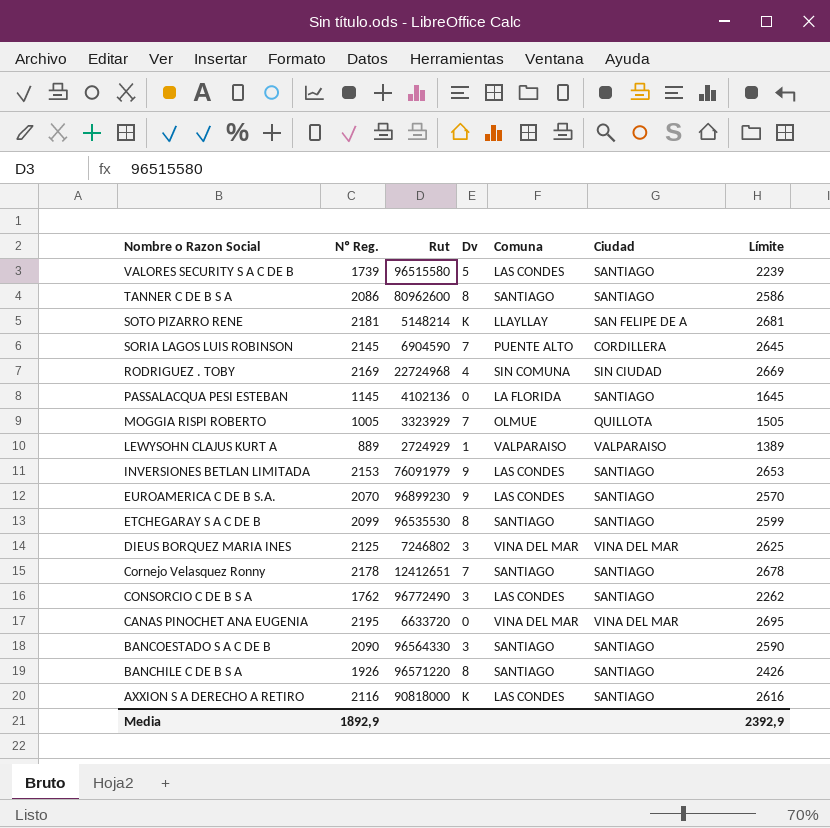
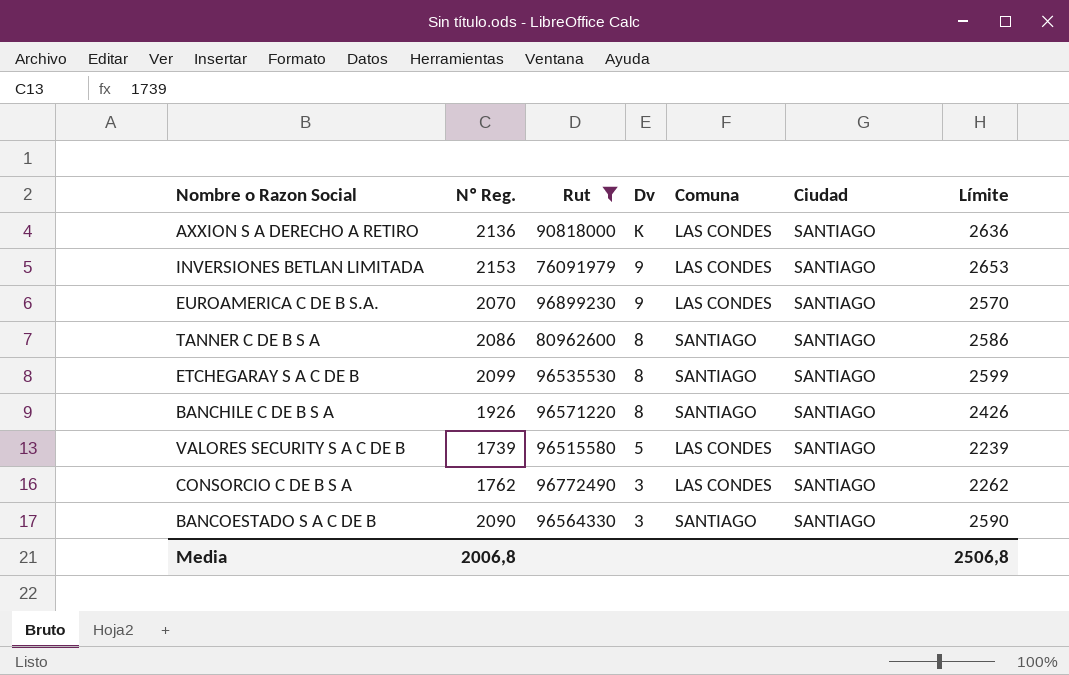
filter: none -> Rut >= 76091979
row order: Nombre o Razon Social descending -> Dv descending
AXXION S A DERECHO A RETIRO | Nº Reg.: 2116 -> 2136
AXXION S A DERECHO A RETIRO | Límite: 2616 -> 2636
Media | Nº Reg.: 1892,9 -> 2006,8
Media | Límite: 2392,9 -> 2506,8

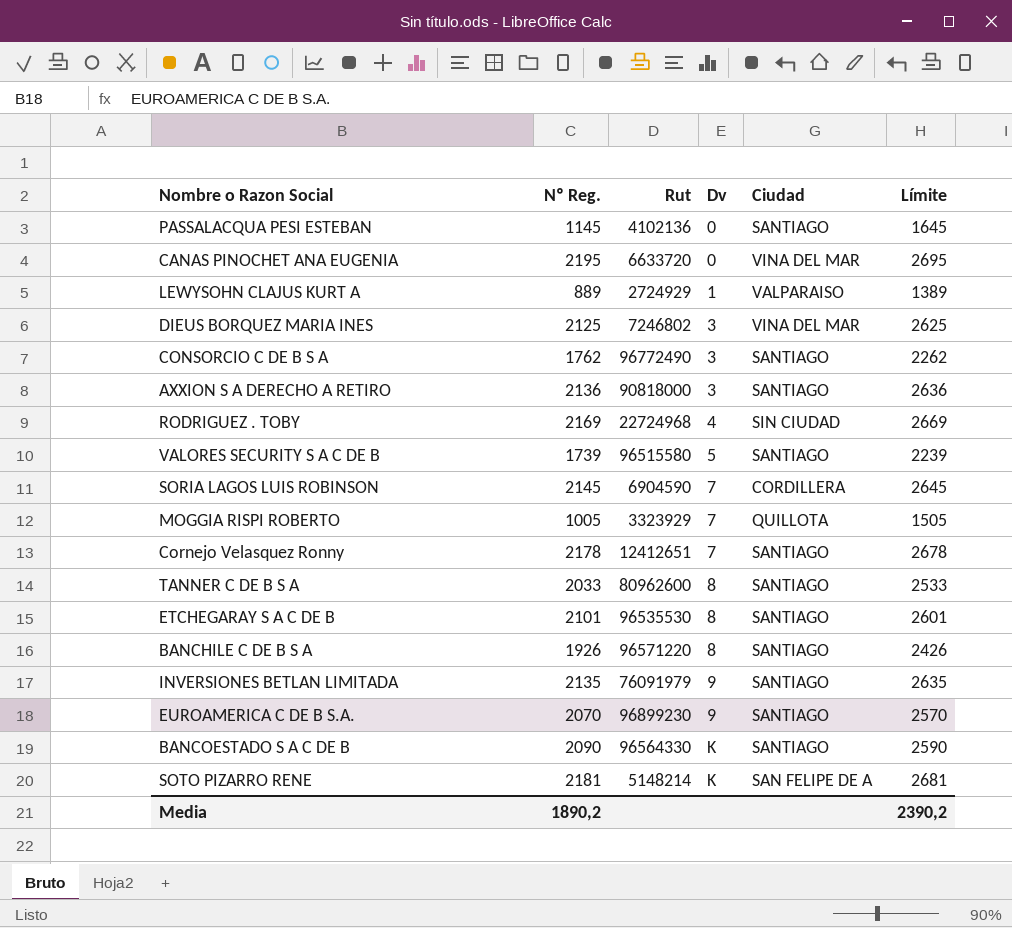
filter: Rut >= 76091979 -> none
row order: Dv descending -> Dv ascending
column Comuna | position: 5 -> none
AXXION S A DERECHO A RETIRO | Dv: K -> 3
TANNER C DE B S A | Nº Reg.: 2086 -> 2033
TANNER C DE B S A | Límite: 2586 -> 2533
ETCHEGARAY S A C DE B | Nº Reg.: 2099 -> 2101
ETCHEGARAY S A C DE B | Límite: 2599 -> 2601
INVERSIONES BETLAN LIMITADA | Nº Reg.: 2153 -> 2135
INVERSIONES BETLAN LIMITADA | Límite: 2653 -> 2635
BANCOESTADO S A C DE B | Dv: 3 -> K
Media | Nº Reg.: 2006,8 -> 1890,2
Media | Límite: 2506,8 -> 2390,2

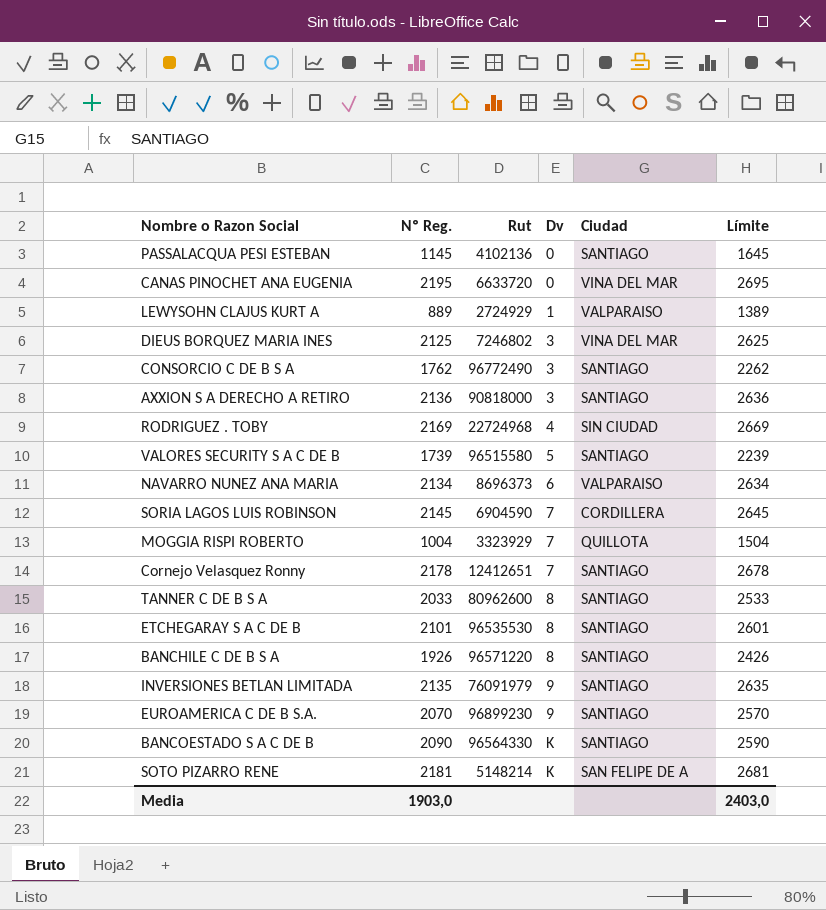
row NAVARRO NUNEZ ANA MARIA: none -> 2134 | 8696373 | 6 | VALPARAISO | 2634
MOGGIA RISPI ROBERTO | Nº Reg.: 1005 -> 1004
MOGGIA RISPI ROBERTO | Límite: 1505 -> 1504
Media | Nº Reg.: 1890,2 -> 1903,0
Media | Límite: 2390,2 -> 2403,0

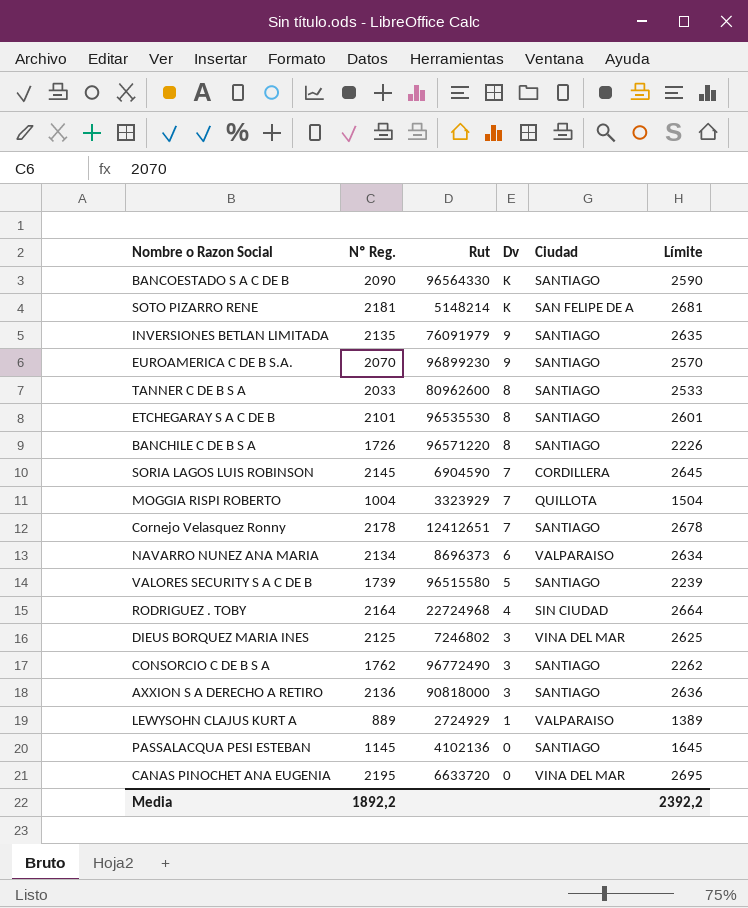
row order: Dv ascending -> Dv descending
BANCHILE C DE B S A | Nº Reg.: 1926 -> 1726
BANCHILE C DE B S A | Límite: 2426 -> 2226
RODRIGUEZ . TOBY | Nº Reg.: 2169 -> 2164
RODRIGUEZ . TOBY | Límite: 2669 -> 2664
Media | Nº Reg.: 1903,0 -> 1892,2
Media | Límite: 2403,0 -> 2392,2

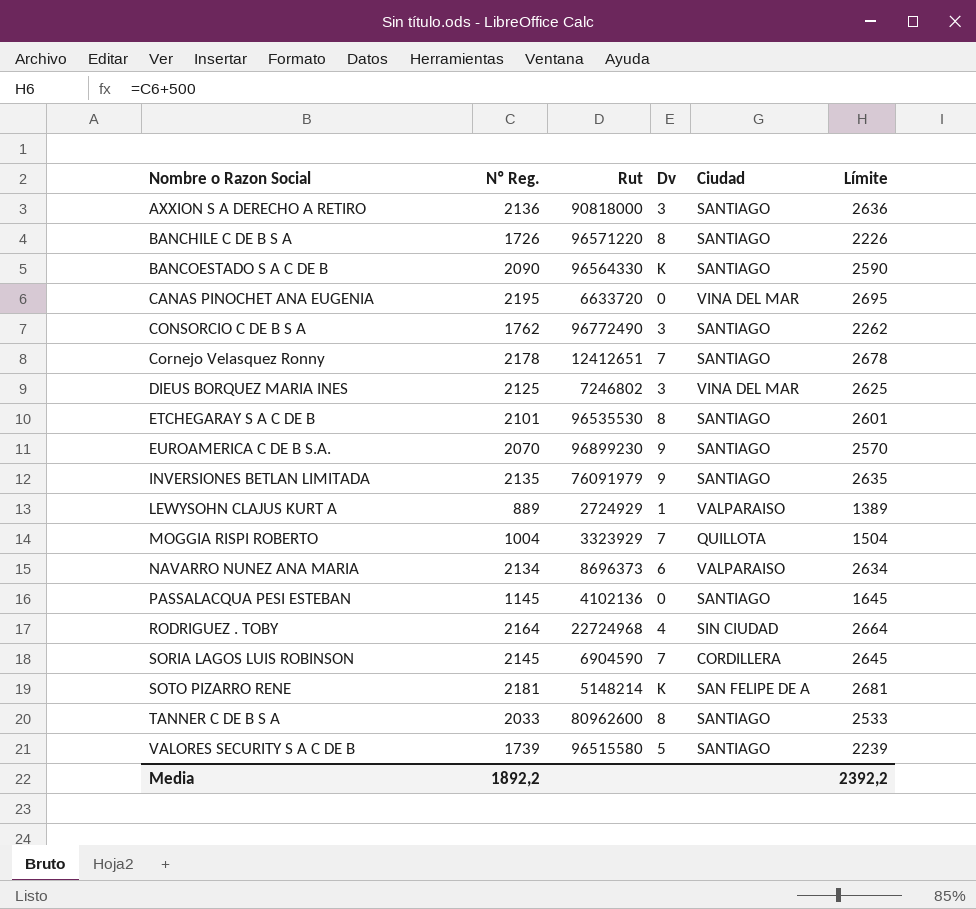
row order: Dv descending -> Nombre o Razon Social ascending

